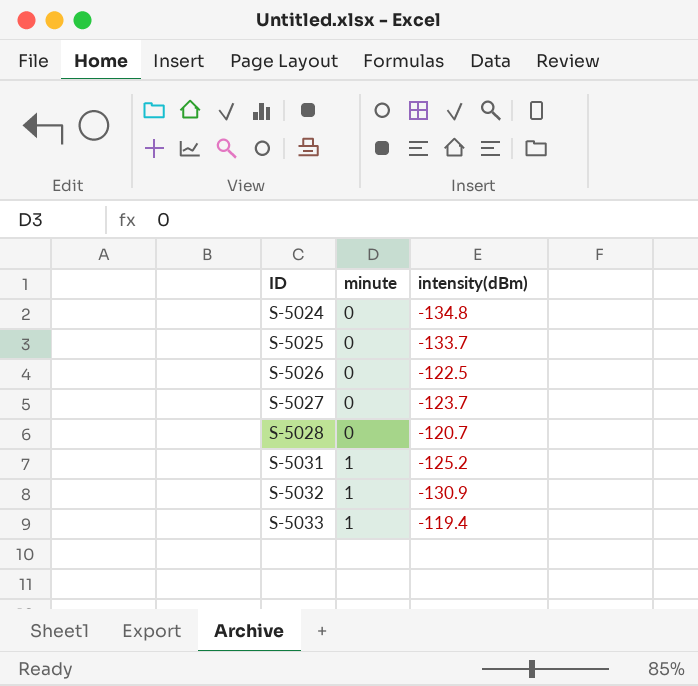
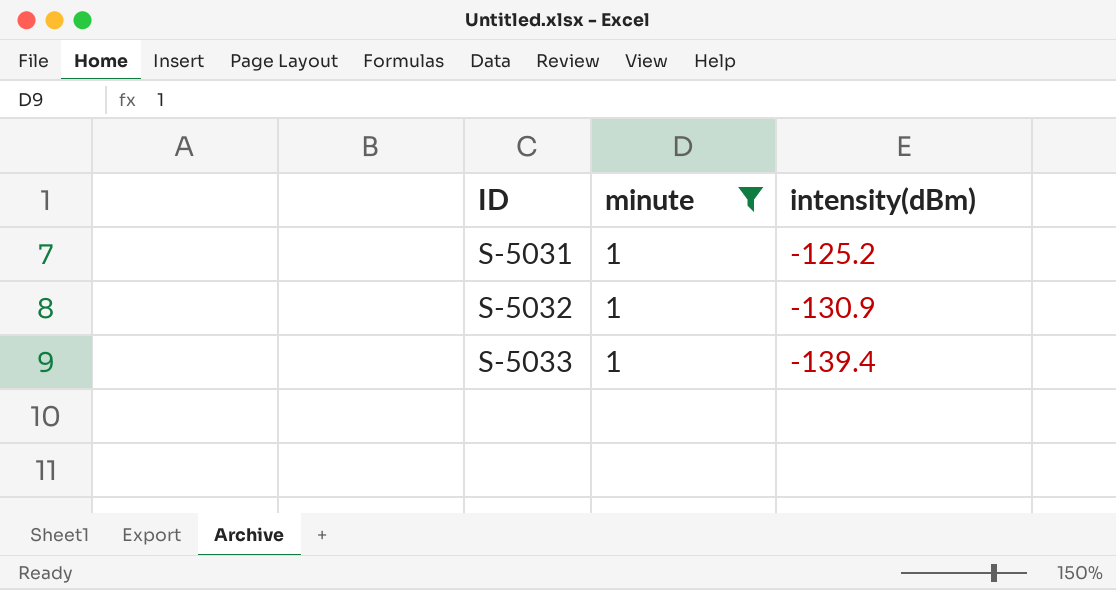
filter: none -> minute = 1
S-5033 | intensity(dBm): -119.4 -> -139.4

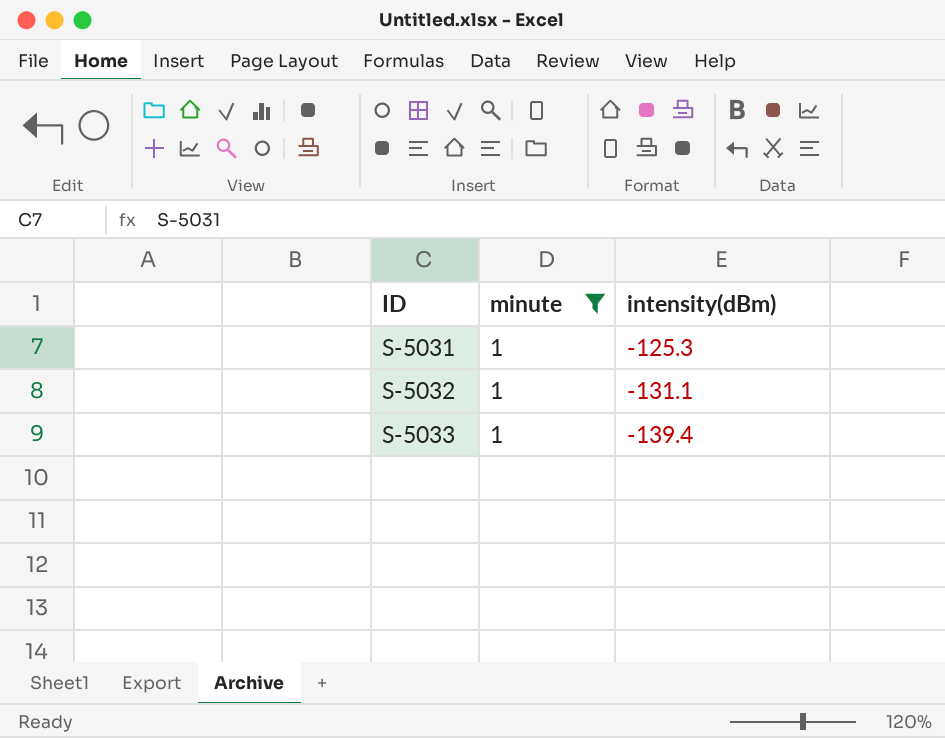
S-5031 | intensity(dBm): -125.2 -> -125.3
S-5032 | intensity(dBm): -130.9 -> -131.1

